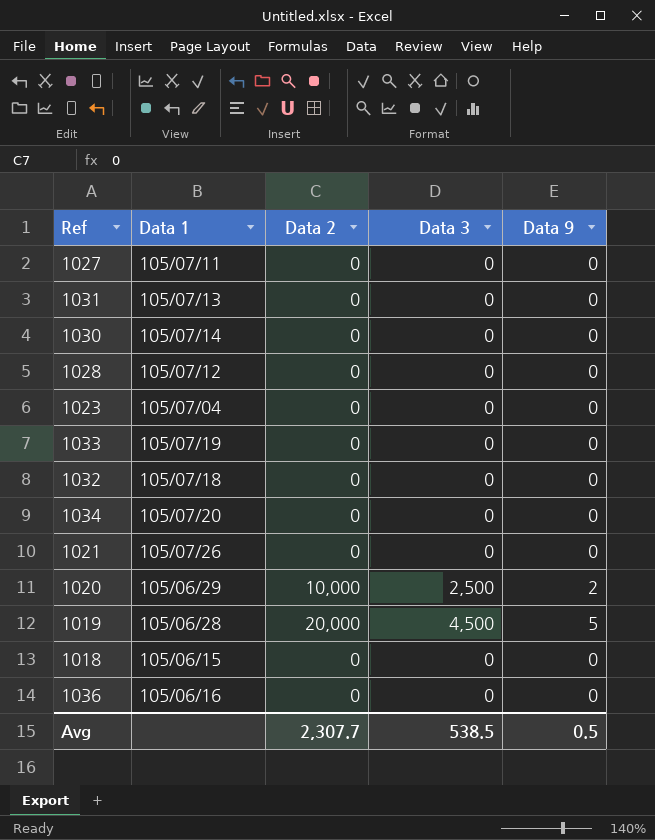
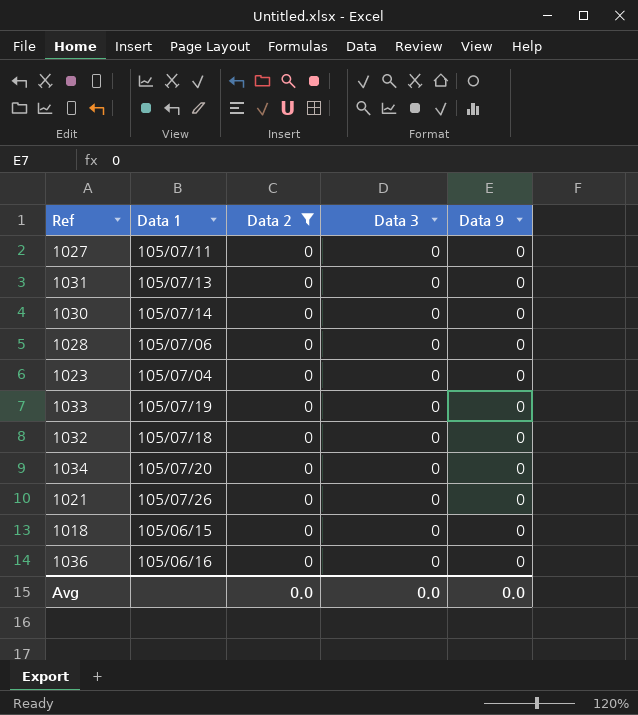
filter: none -> Data 2 = 0
1028 | Data 1: 105/07/12 -> 105/07/06
Avg | Data 2: 2,307.7 -> 0.0
Avg | Data 3: 538.5 -> 0.0
Avg | Data 9: 0.5 -> 0.0

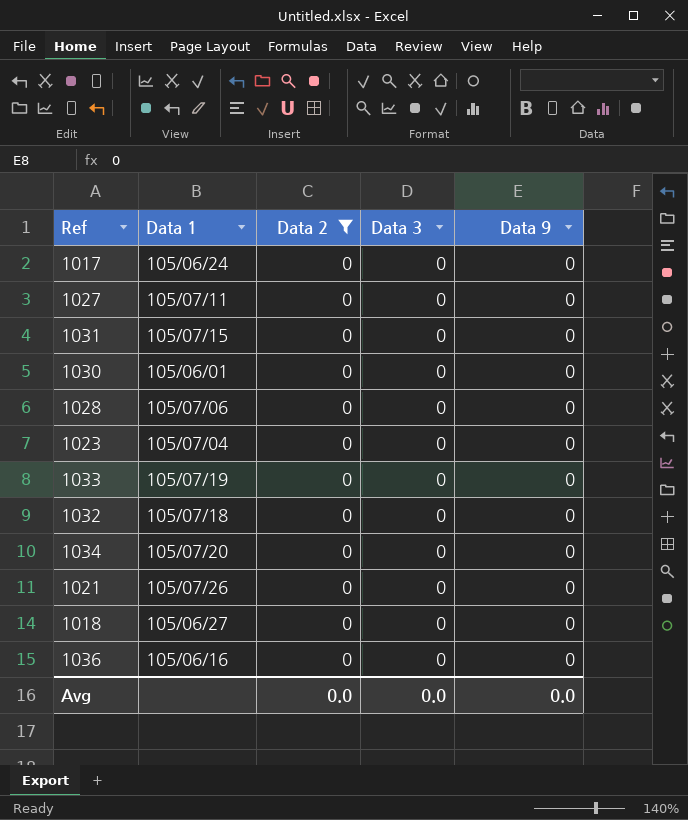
row 1017: none -> 105/06/24 | 0 | 0 | 0
1031 | Data 1: 105/07/13 -> 105/07/15
1030 | Data 1: 105/07/14 -> 105/06/01
1018 | Data 1: 105/06/15 -> 105/06/27

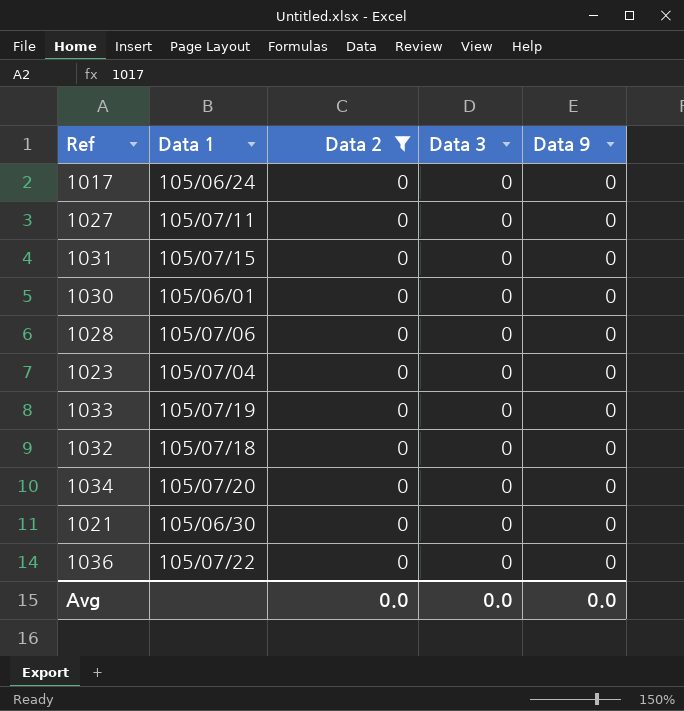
row 1018: 105/06/27 | 0 | 0 | 0 -> none
1021 | Data 1: 105/07/26 -> 105/06/30
1036 | Data 1: 105/06/16 -> 105/07/22

